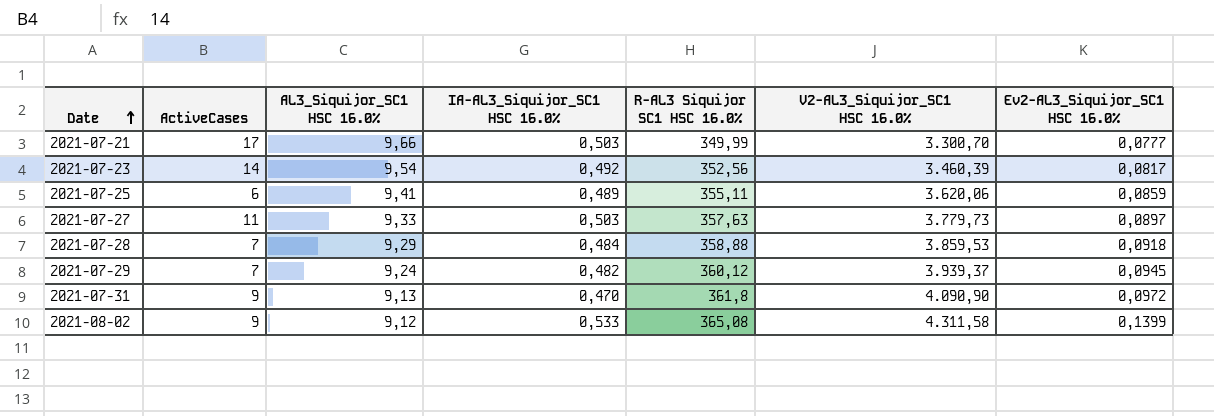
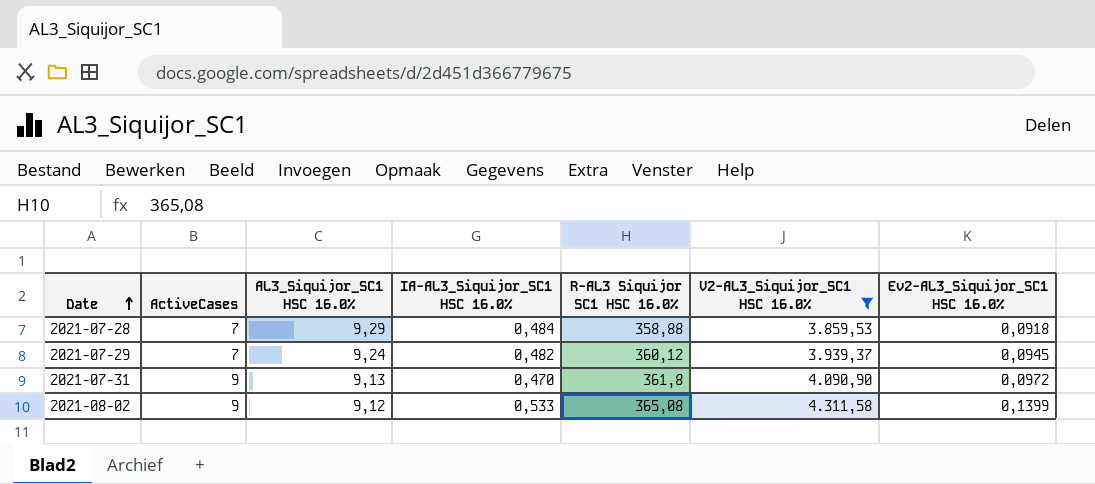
filter: none -> V2-AL3_Siquijor_SC1 HSC 16.0% >= 3.859,53

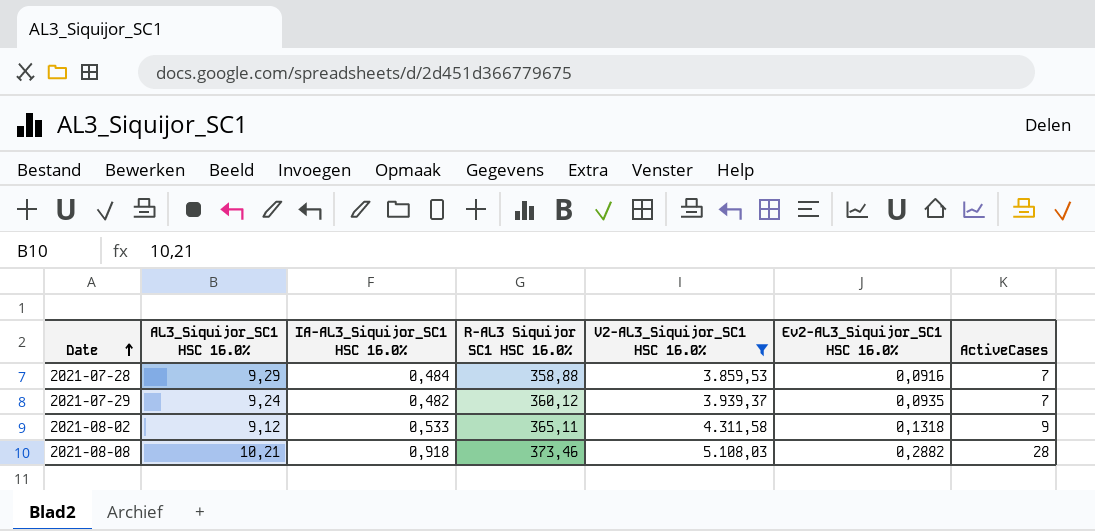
column ActiveCases | position: 2 -> 7
row 2021-07-31: 9 | 9,13 | 0,470 | 361,8 | 4.090,90 | 0,0972 -> none
2021-07-28 | Ev2-AL3_Siquijor_SC1 HSC 16.0%: 0,0918 -> 0,0916
2021-07-29 | Ev2-AL3_Siquijor_SC1 HSC 16.0%: 0,0945 -> 0,0935
2021-08-02 | R-AL3 Siquijor SC1 HSC 16.0%: 365,08 -> 365,11
2021-08-02 | Ev2-AL3_Siquijor_SC1 HSC 16.0%: 0,1399 -> 0,1318
row 2021-08-08: none -> 10,21 | 0,918 | 373,46 | 5.108,03 | 0,2882 | 28

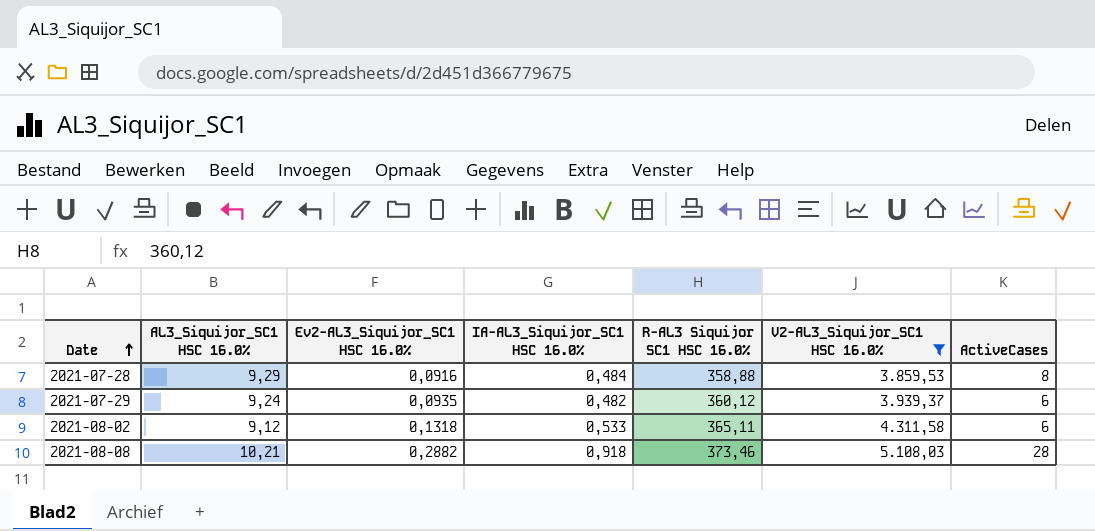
column Ev2-AL3_Siquijor_SC1 HSC 16.0% | position: 6 -> 3
2021-07-28 | ActiveCases: 7 -> 8
2021-07-29 | ActiveCases: 7 -> 6
2021-08-02 | ActiveCases: 9 -> 6

